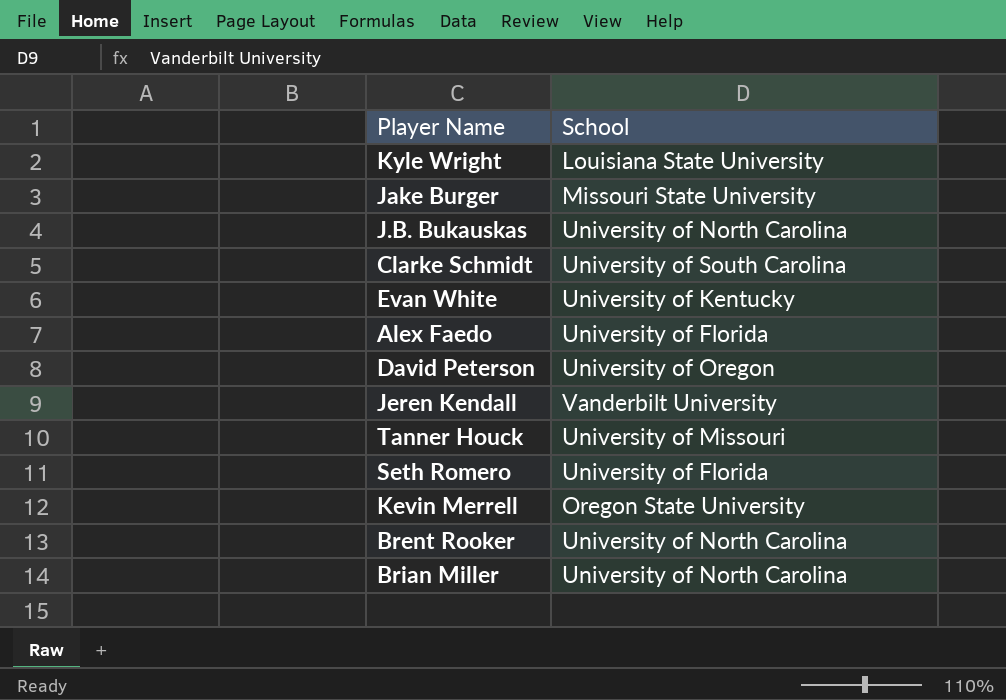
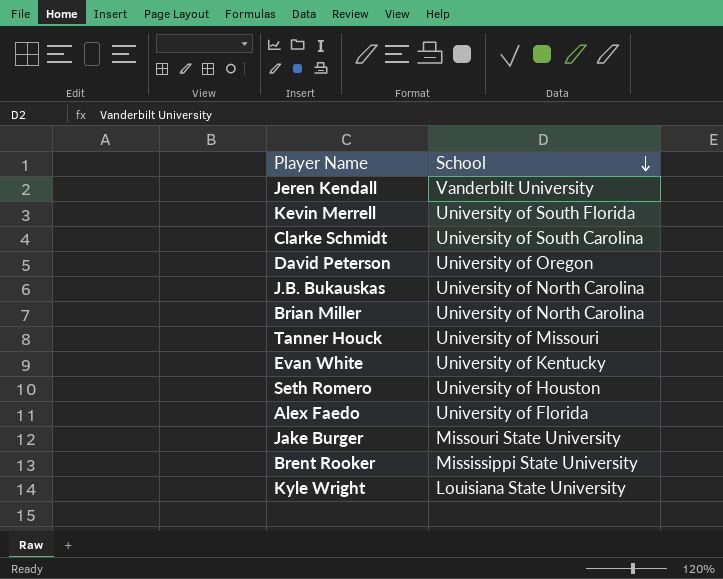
row order: none -> School descending
Kevin Merrell | School: Oregon State University -> University of South Florida
Seth Romero | School: University of Florida -> University of Houston
Brent Rooker | School: University of North Carolina -> Mississippi State University

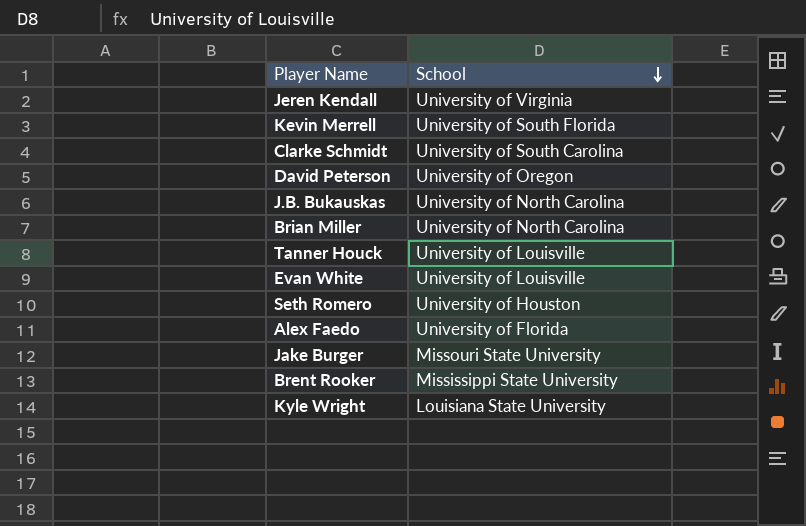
Jeren Kendall | School: Vanderbilt University -> University of Virginia
Tanner Houck | School: University of Missouri -> University of Louisville
Evan White | School: University of Kentucky -> University of Louisville

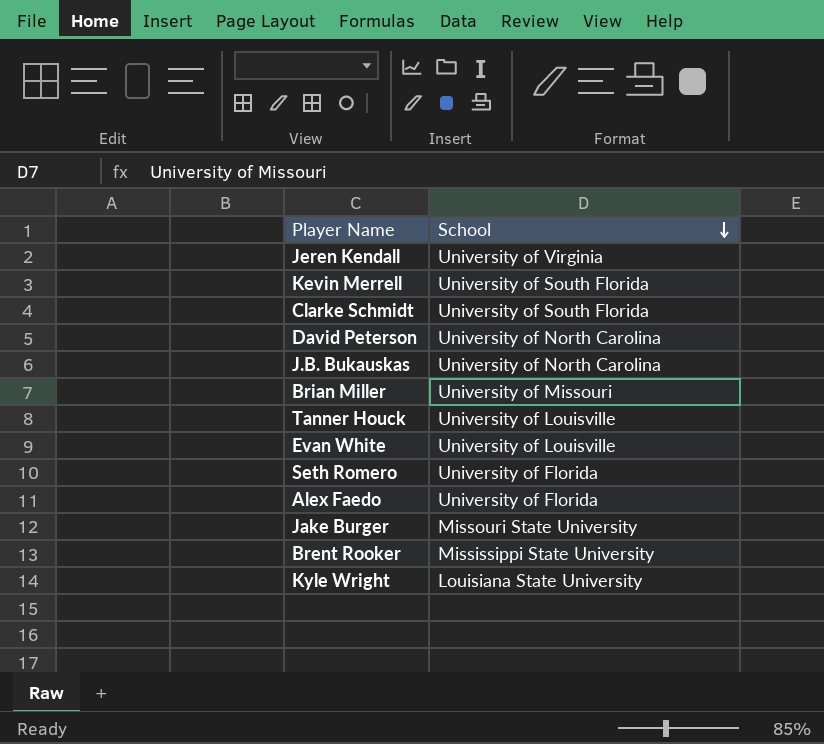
Clarke Schmidt | School: University of South Carolina -> University of South Florida
David Peterson | School: University of Oregon -> University of North Carolina
Brian Miller | School: University of North Carolina -> University of Missouri
Seth Romero | School: University of Houston -> University of Florida

